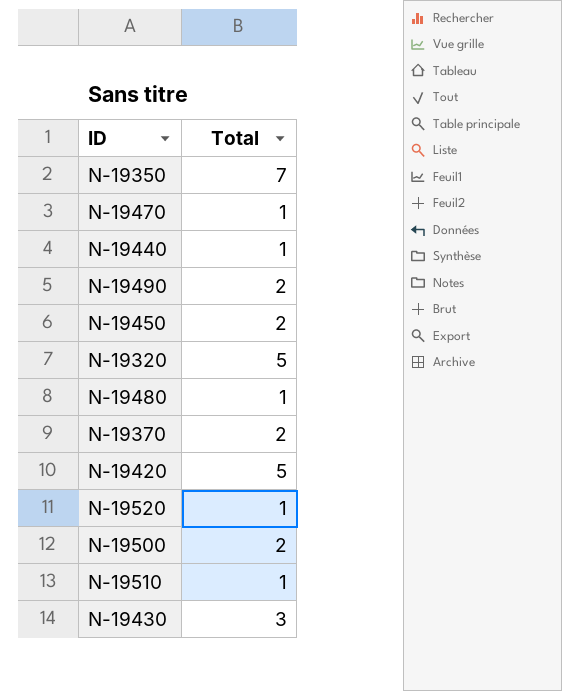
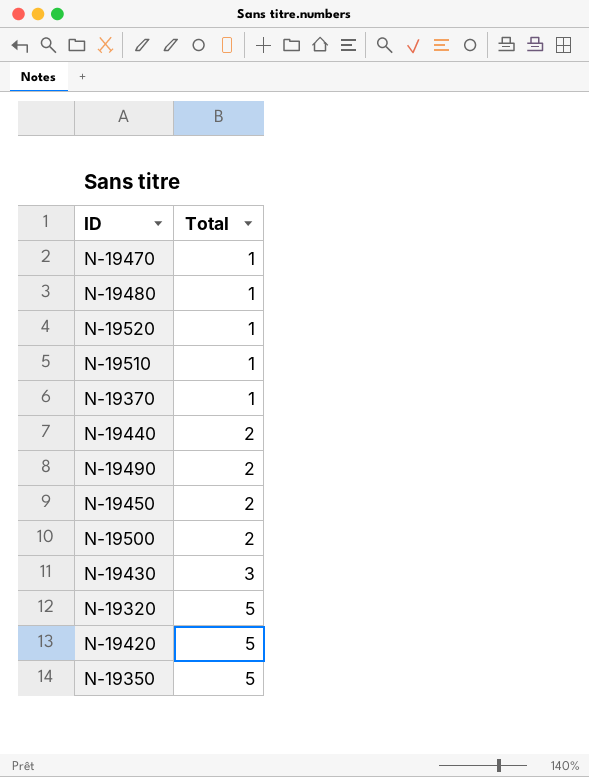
row order: none -> Total ascending
N-19370 | Total: 2 -> 1
N-19440 | Total: 1 -> 2
N-19350 | Total: 7 -> 5

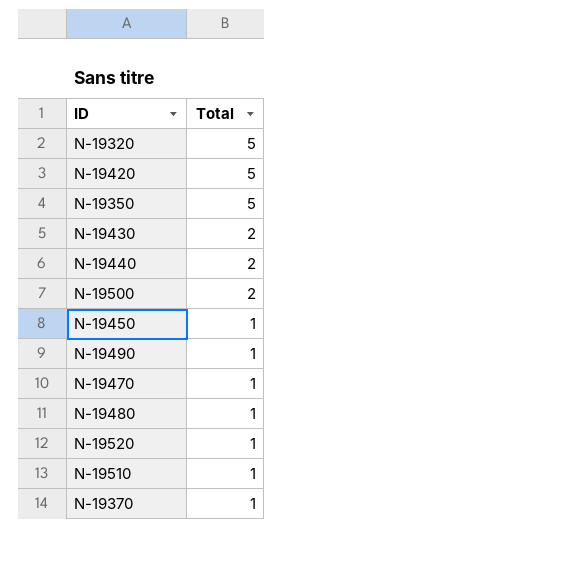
row order: Total ascending -> Total descending
N-19430 | Total: 3 -> 2
N-19450 | Total: 2 -> 1
N-19490 | Total: 2 -> 1

